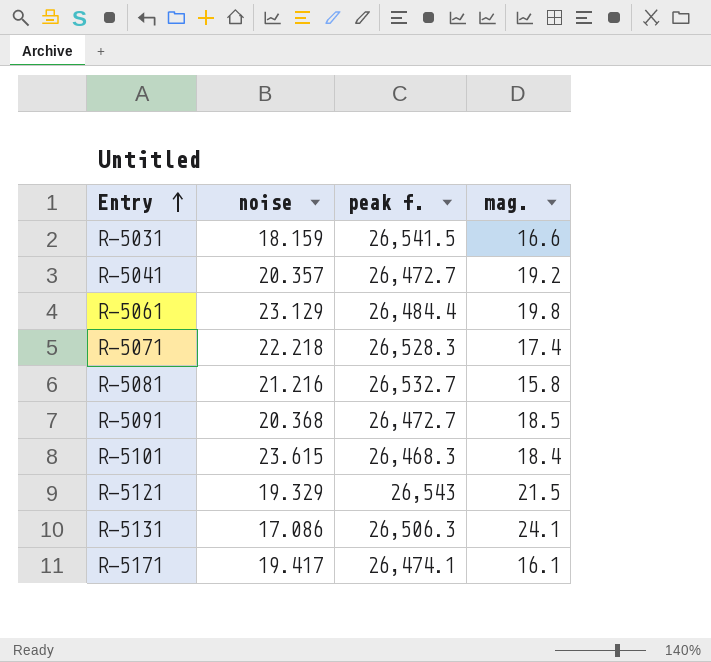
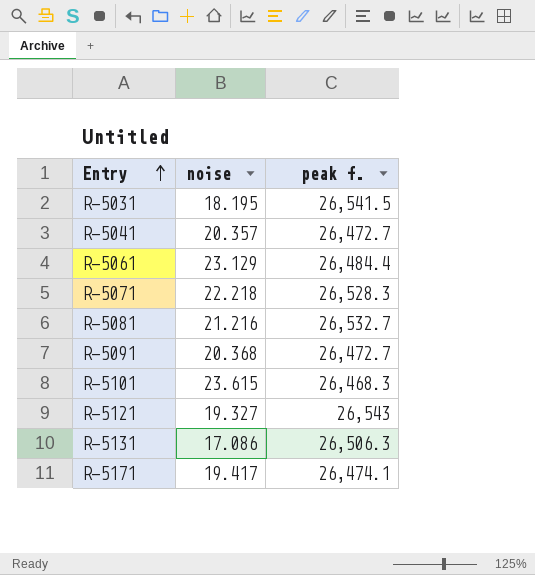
column mag. | position: 4 -> none
R-5031 | noise: 18.159 -> 18.195
R-5121 | noise: 19.329 -> 19.327

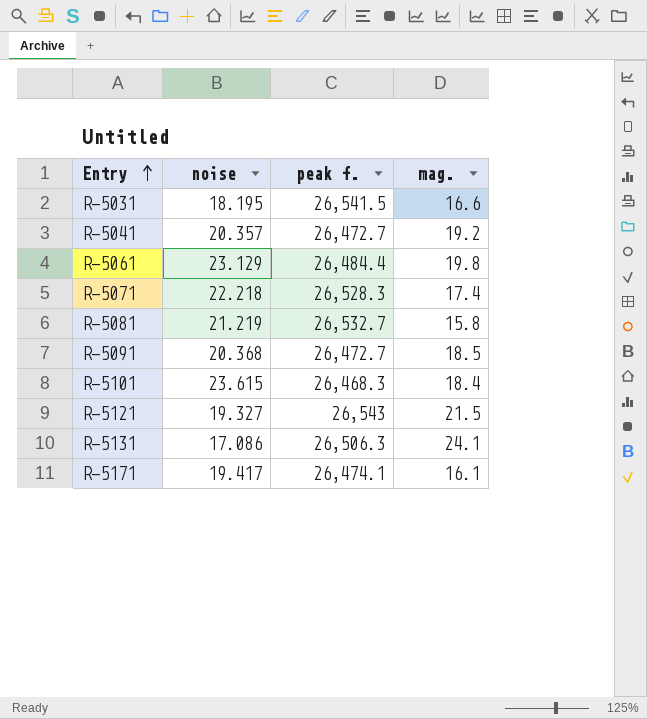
column mag. | position: none -> 4
R-5081 | noise: 21.216 -> 21.219

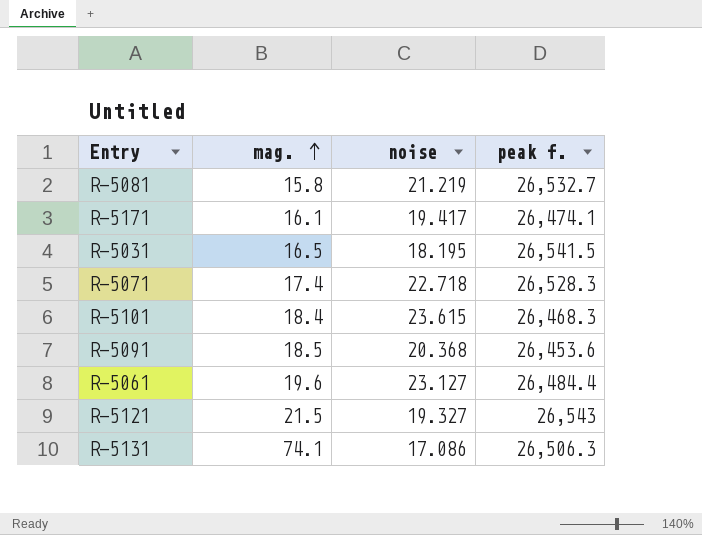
row order: Entry ascending -> mag. ascending
column mag. | position: 4 -> 2
row R-5041: 20.357 | 26,472.7 | 19.2 -> none
R-5031 | mag.: 16.6 -> 16.5
R-5071 | noise: 22.218 -> 22.718
R-5091 | peak f.: 26,472.7 -> 26,453.6
R-5061 | mag.: 19.8 -> 19.6
R-5061 | noise: 23.129 -> 23.127
R-5131 | mag.: 24.1 -> 74.1

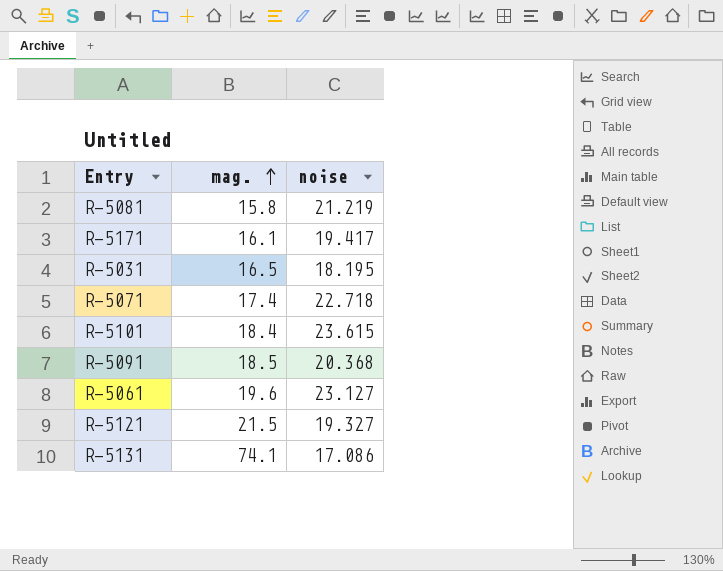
column peak f. | position: 4 -> none

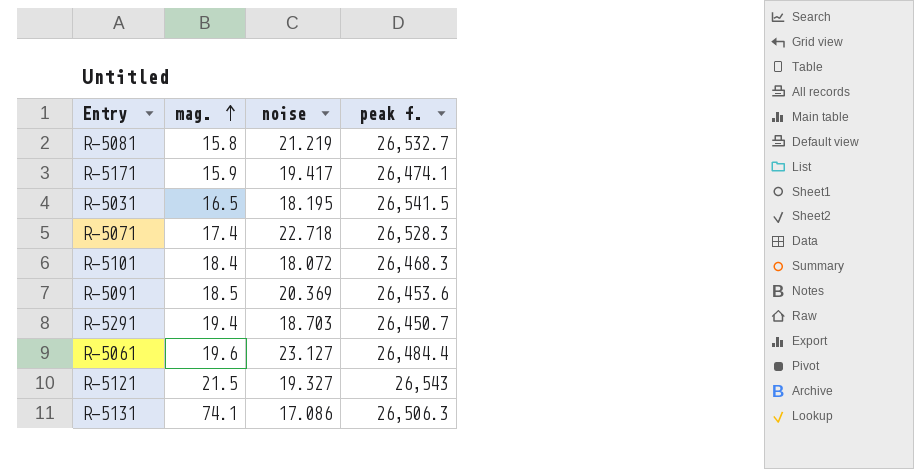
column peak f. | position: none -> 4
R-5171 | mag.: 16.1 -> 15.9
R-5101 | noise: 23.615 -> 18.072
R-5091 | noise: 20.368 -> 20.369
row R-5291: none -> 19.4 | 18.703 | 26,450.7

